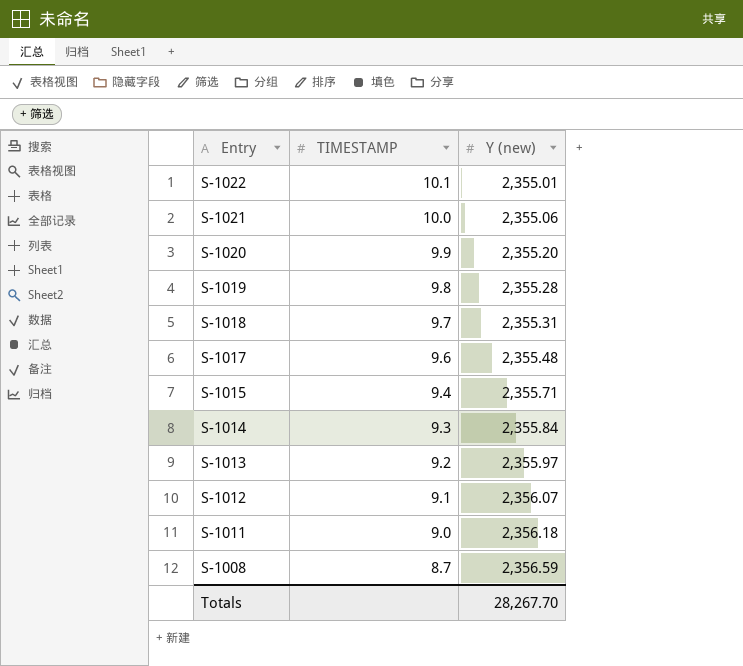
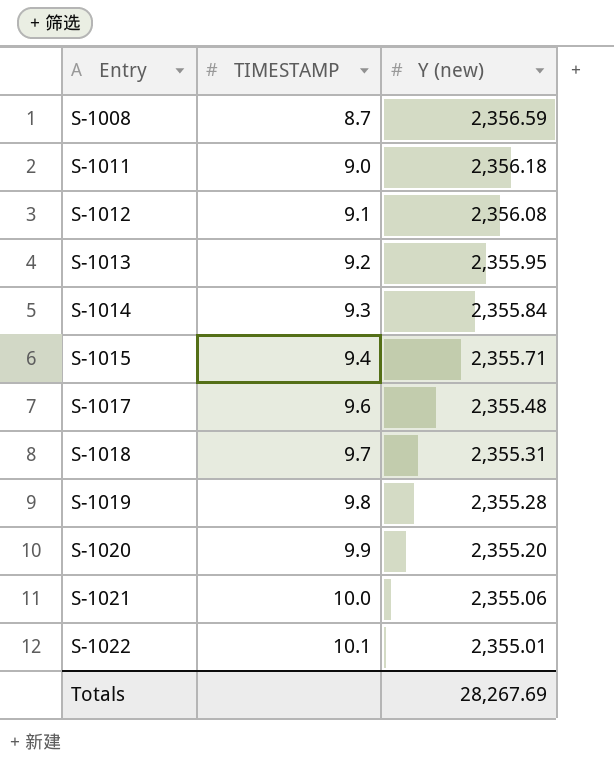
row order: Entry descending -> Entry ascending
S-1012 | Y (new): 2,356.07 -> 2,356.08
S-1013 | Y (new): 2,355.97 -> 2,355.95
Totals | Y (new): 28,267.70 -> 28,267.69

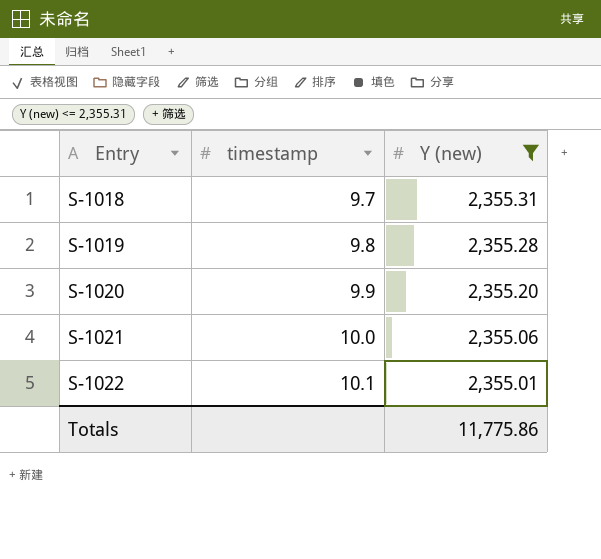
filter: none -> Y (new) <= 2,355.31
column name: TIMESTAMP -> timestamp
Totals | Y (new): 28,267.69 -> 11,775.86

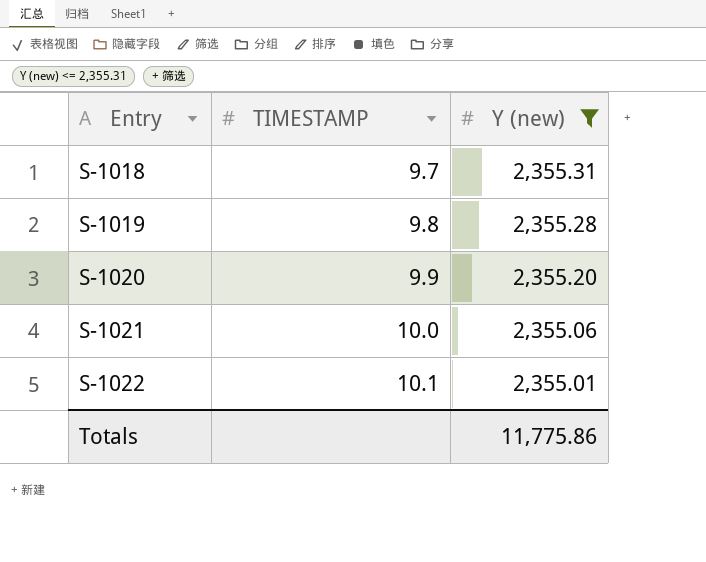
column name: timestamp -> TIMESTAMP

